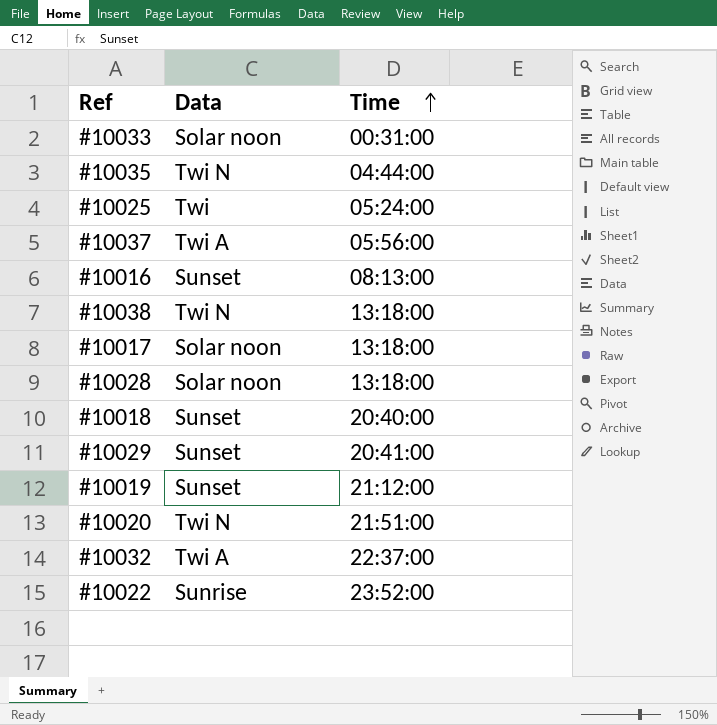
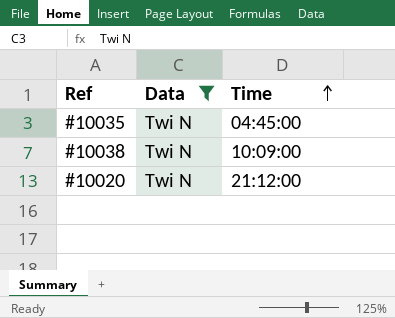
filter: none -> Data = Twi N
#10035 | Time: 04:44:00 -> 04:45:00
#10038 | Time: 13:18:00 -> 10:09:00
#10020 | Time: 21:51:00 -> 21:12:00

